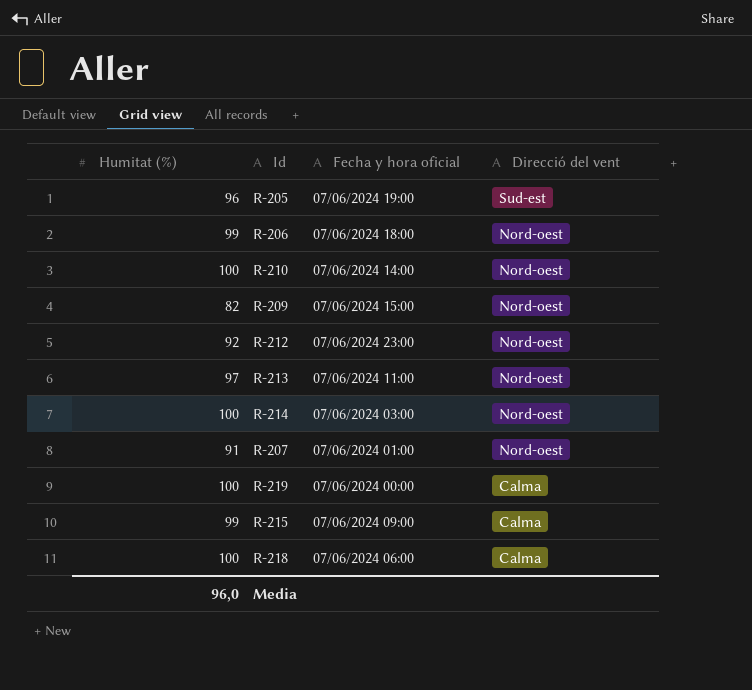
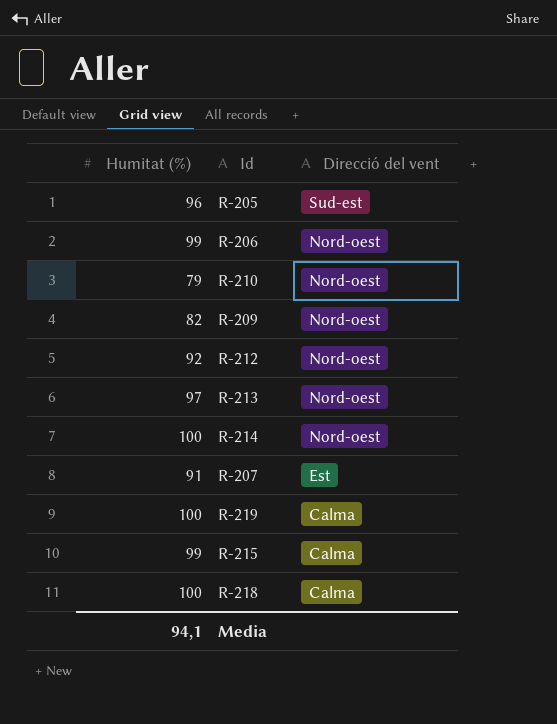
column Fecha y hora oficial | position: 3 -> none
R-210 | Humitat (%): 100 -> 79
R-207 | Direcció del vent: Nord-oest -> Est
Media | Humitat (%): 96,0 -> 94,1

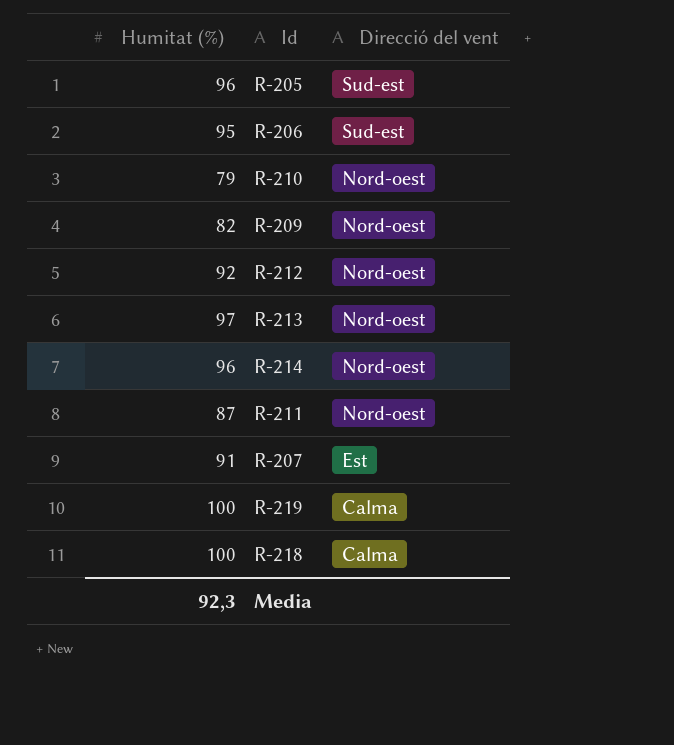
row R-215: 99 | Calma -> none
R-206 | Humitat (%): 99 -> 95
R-206 | Direcció del vent: Nord-oest -> Sud-est
R-214 | Humitat (%): 100 -> 96
row R-211: none -> 87 | Nord-oest
Media | Humitat (%): 94,1 -> 92,3

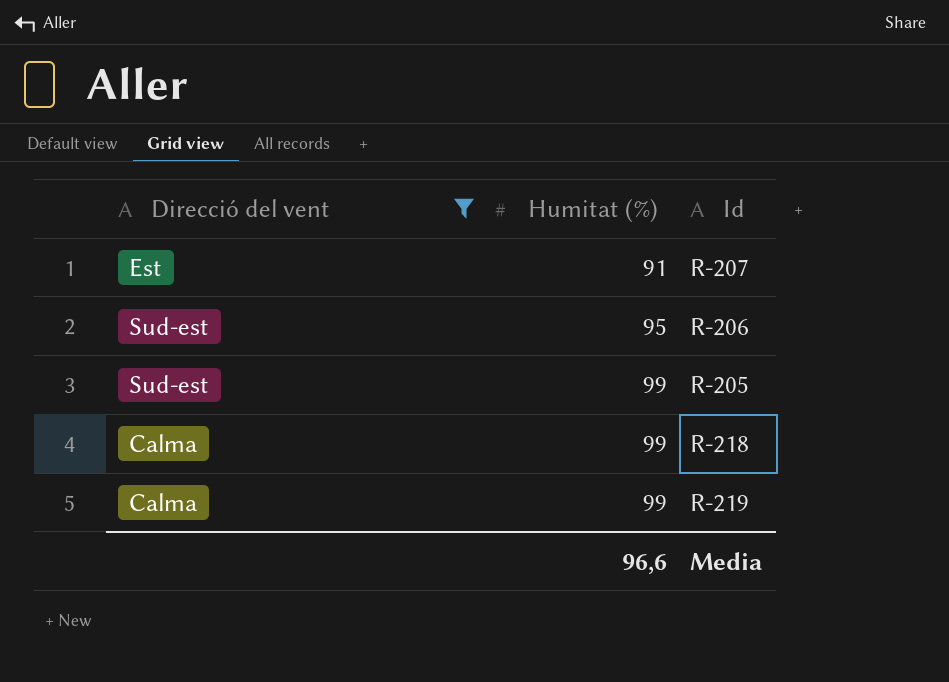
filter: none -> Direcció del vent != Nord-oest
row order: Direcció del vent descending -> Humitat (%) ascending
column Direcció del vent | position: 3 -> 1
R-205 | Humitat (%): 96 -> 99
R-218 | Humitat (%): 100 -> 99
R-219 | Humitat (%): 100 -> 99
Media | Humitat (%): 92,3 -> 96,6

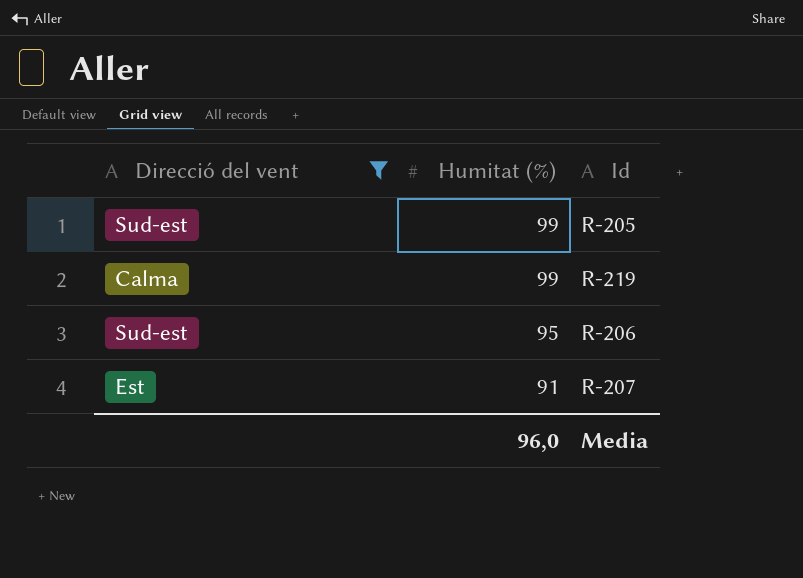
row order: Humitat (%) ascending -> Humitat (%) descending
row R-218: Calma | 99 -> none
Media | Humitat (%): 96,6 -> 96,0

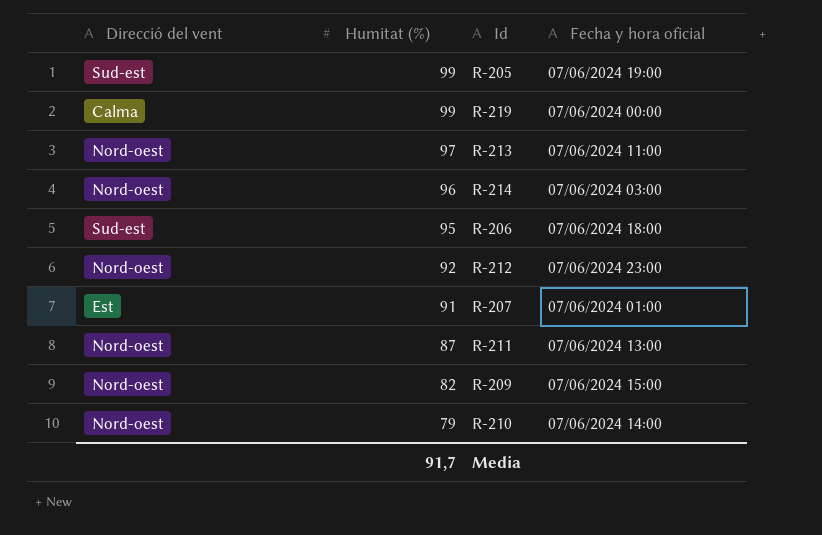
filter: Direcció del vent != Nord-oest -> none
column Fecha y hora oficial | position: none -> 4
Media | Humitat (%): 96,0 -> 91,7

